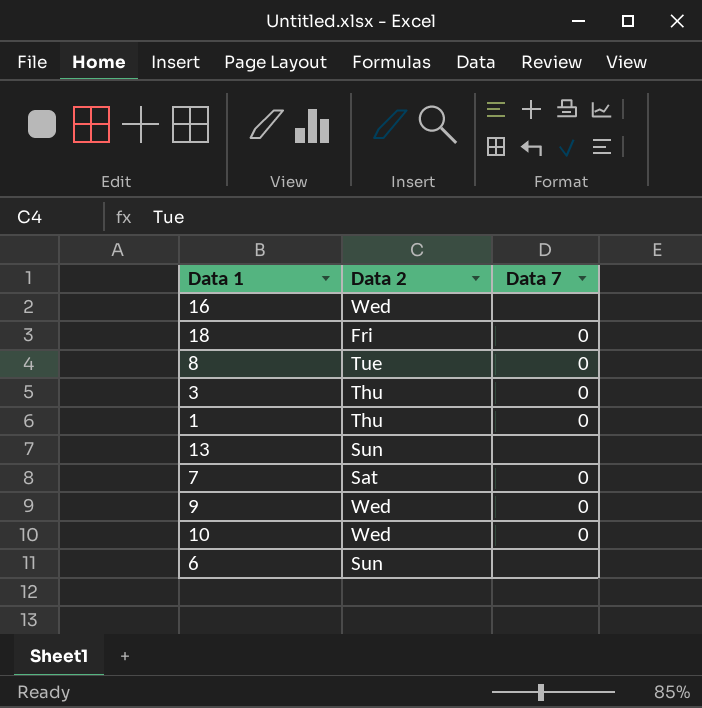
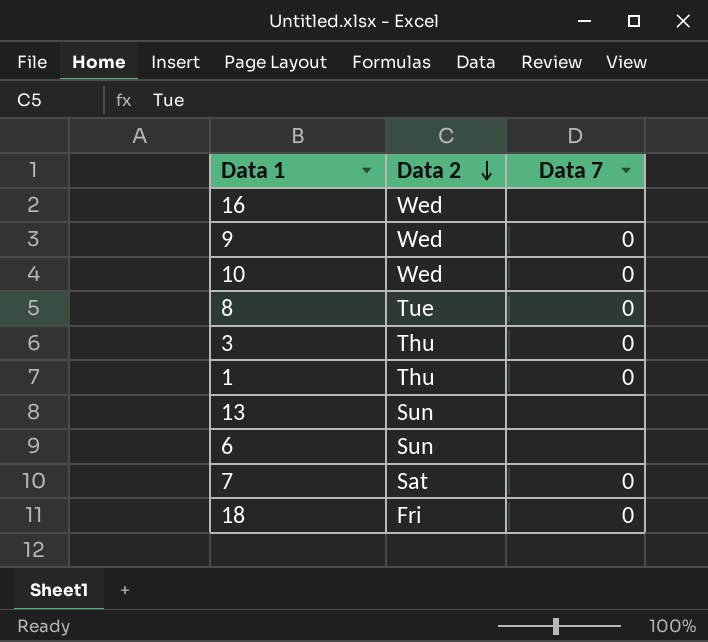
row order: none -> Data 2 descending

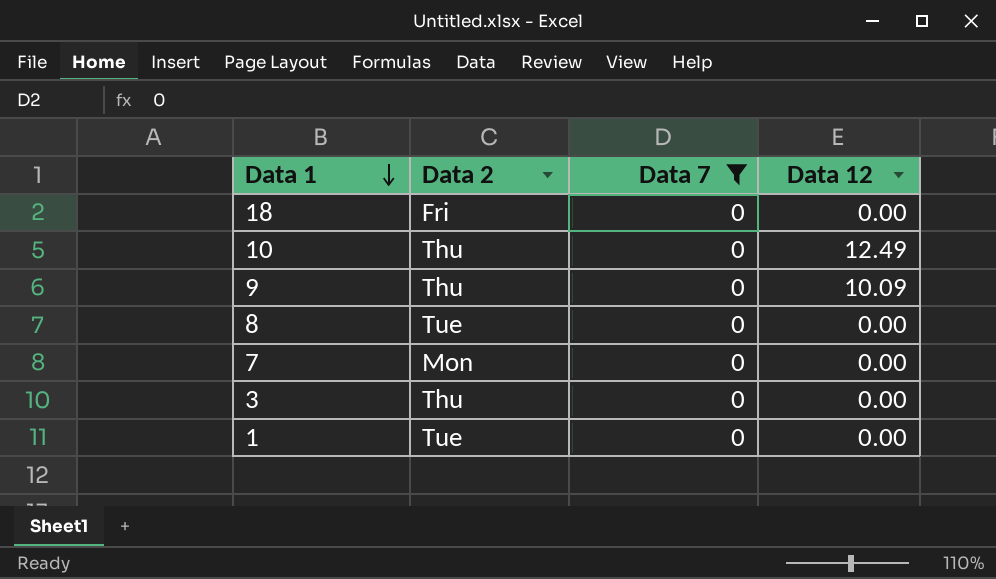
filter: none -> Data 7 = 0
row order: Data 2 descending -> Data 1 descending
column Data 12 | position: none -> 4
10 | Data 2: Wed -> Thu
9 | Data 2: Wed -> Thu
7 | Data 2: Sat -> Mon
1 | Data 2: Thu -> Tue

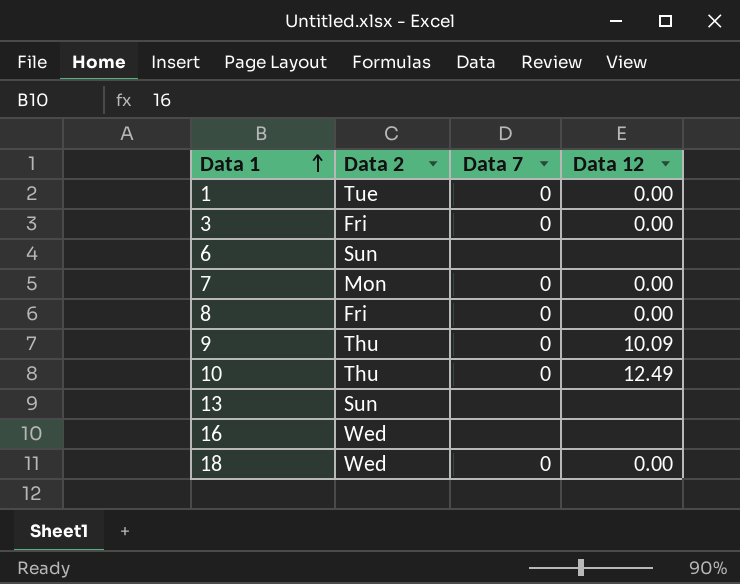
filter: Data 7 = 0 -> none
row order: Data 1 descending -> Data 1 ascending
3 | Data 2: Thu -> Fri
8 | Data 2: Tue -> Fri
18 | Data 2: Fri -> Wed

